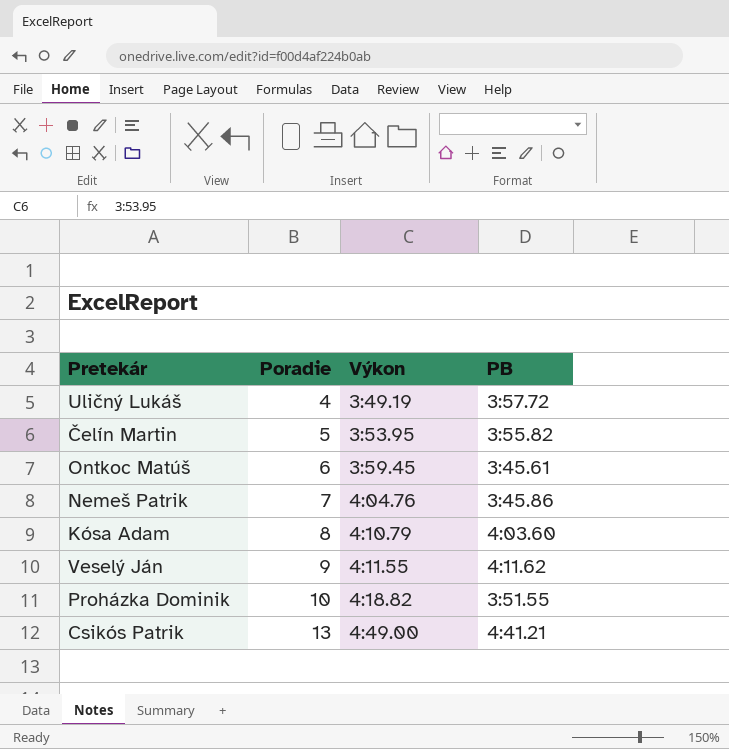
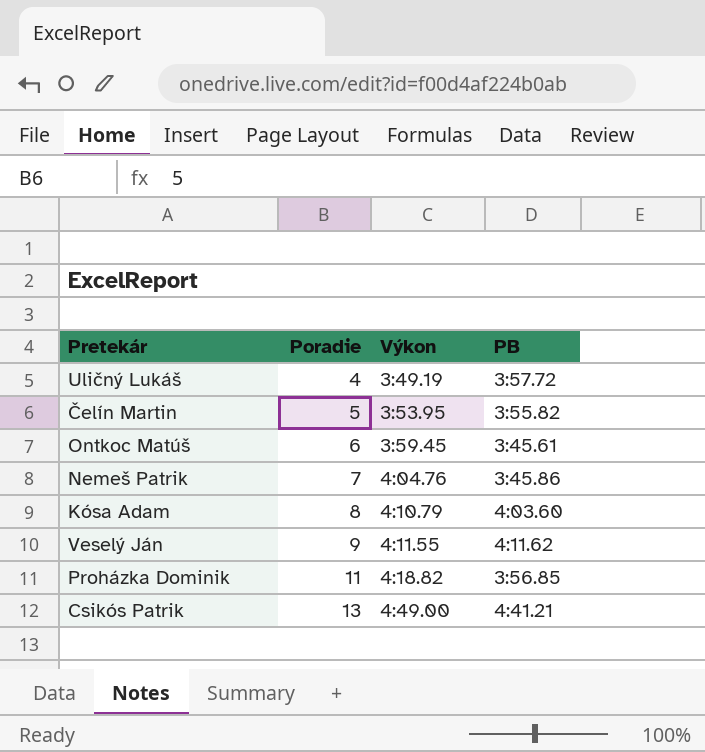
Proházka Dominik | Poradie: 10 -> 11
Proházka Dominik | PB: 3:51.55 -> 3:56.85

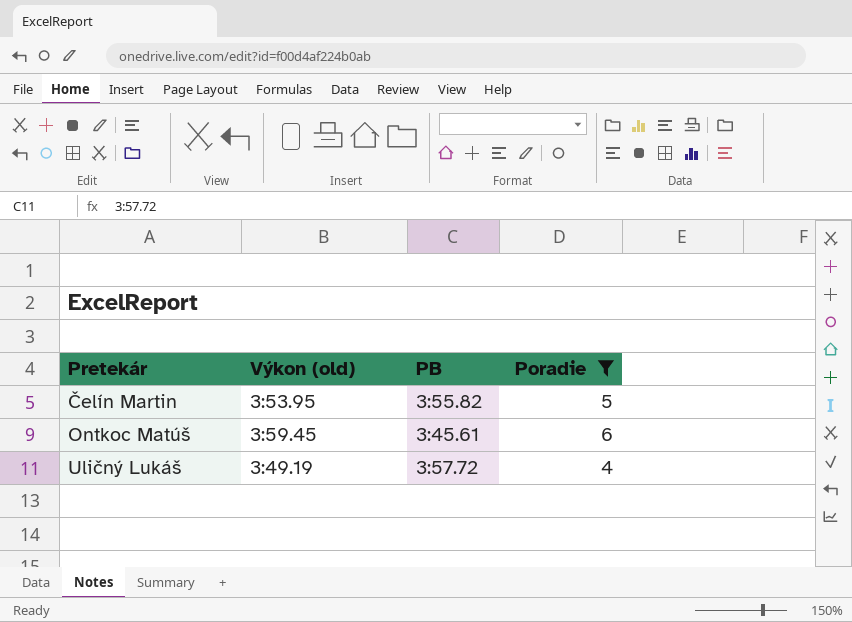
filter: none -> Poradie <= 6
row order: Poradie ascending -> Pretekár ascending
column name: Výkon -> Výkon (old)
column Poradie | position: 2 -> 4

